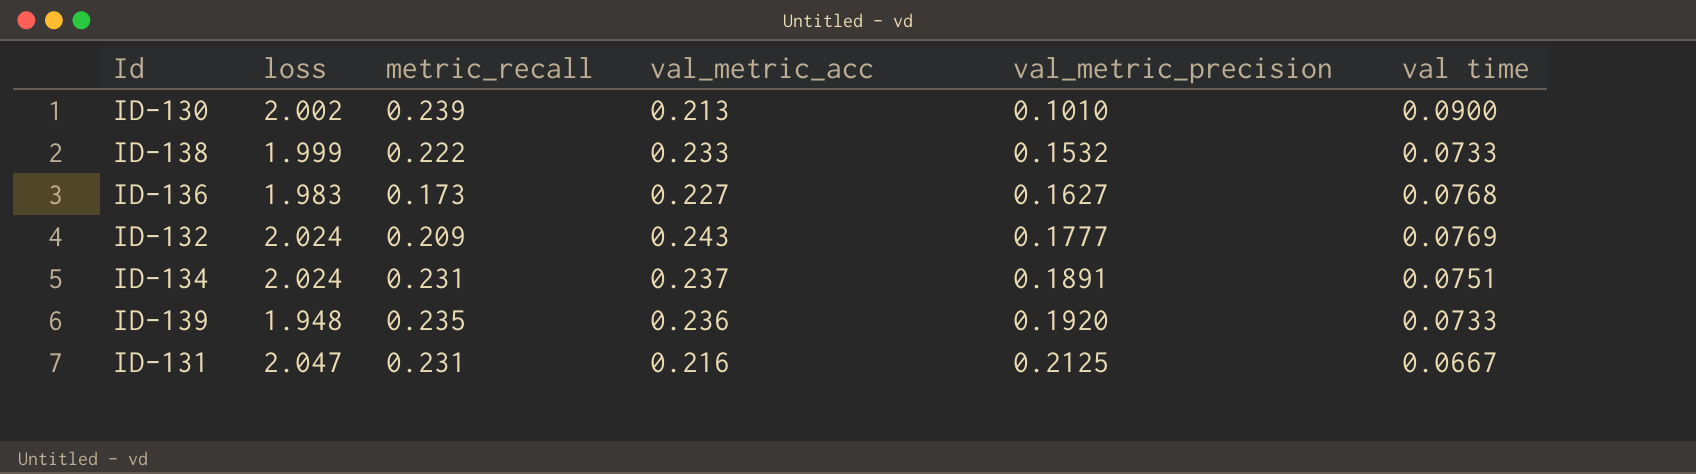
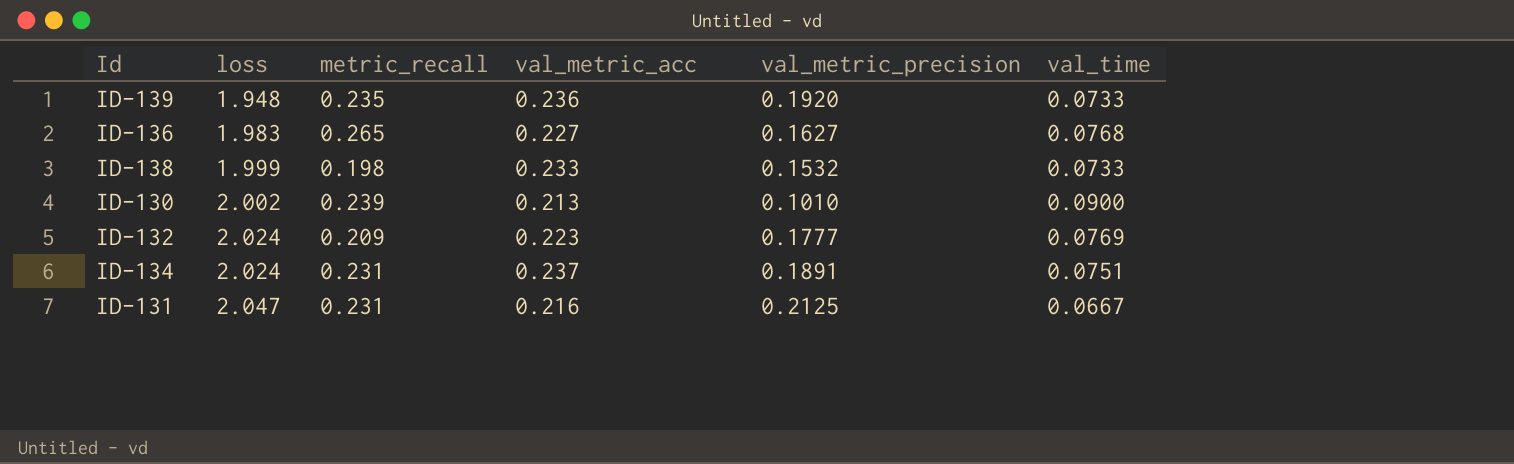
row order: val_metric_precision ascending -> loss ascending
column name: val time -> val_time
ID-136 | metric_recall: 0.173 -> 0.265
ID-138 | metric_recall: 0.222 -> 0.198
ID-132 | val_metric_acc: 0.243 -> 0.223

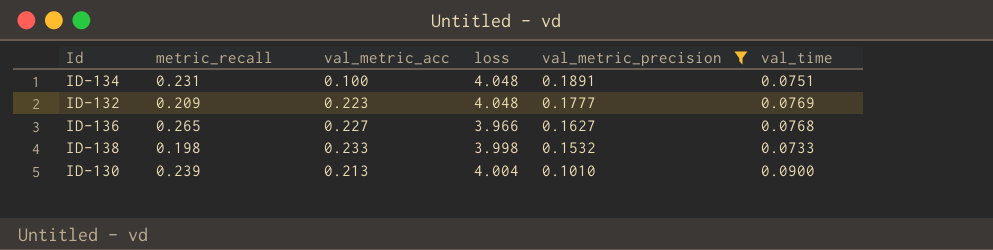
filter: none -> val_metric_precision <= 0.1891
row order: loss ascending -> val_metric_precision descending
column loss | position: 2 -> 4
ID-134 | val_metric_acc: 0.237 -> 0.100
ID-134 | loss: 2.024 -> 4.048
ID-132 | loss: 2.024 -> 4.048
ID-136 | loss: 1.983 -> 3.966
ID-138 | loss: 1.999 -> 3.998
ID-130 | loss: 2.002 -> 4.004

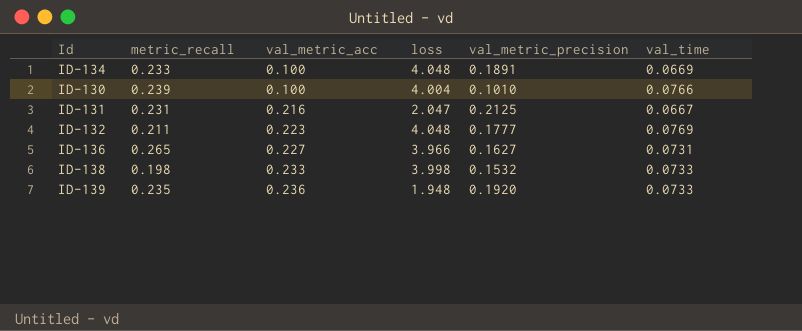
filter: val_metric_precision <= 0.1891 -> none
row order: val_metric_precision descending -> val_metric_acc ascending
ID-134 | metric_recall: 0.231 -> 0.233
ID-134 | val_time: 0.0751 -> 0.0669
ID-130 | val_metric_acc: 0.213 -> 0.100
ID-130 | val_time: 0.0900 -> 0.0766
ID-132 | metric_recall: 0.209 -> 0.211
ID-136 | val_time: 0.0768 -> 0.0731

